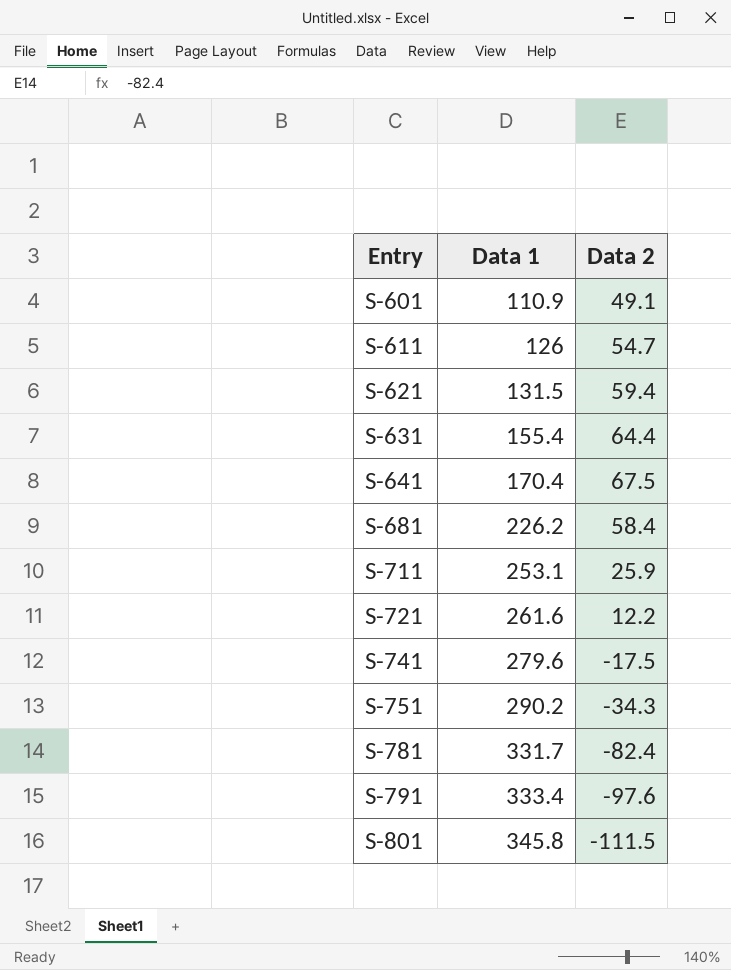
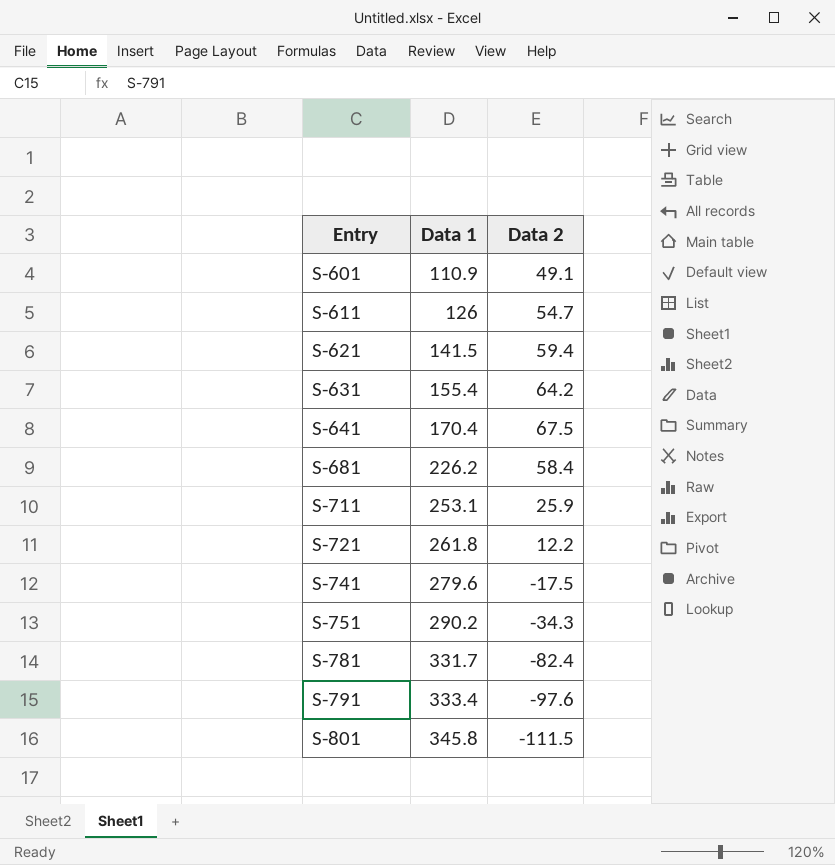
S-621 | Data 1: 131.5 -> 141.5
S-631 | Data 2: 64.4 -> 64.2
S-721 | Data 1: 261.6 -> 261.8

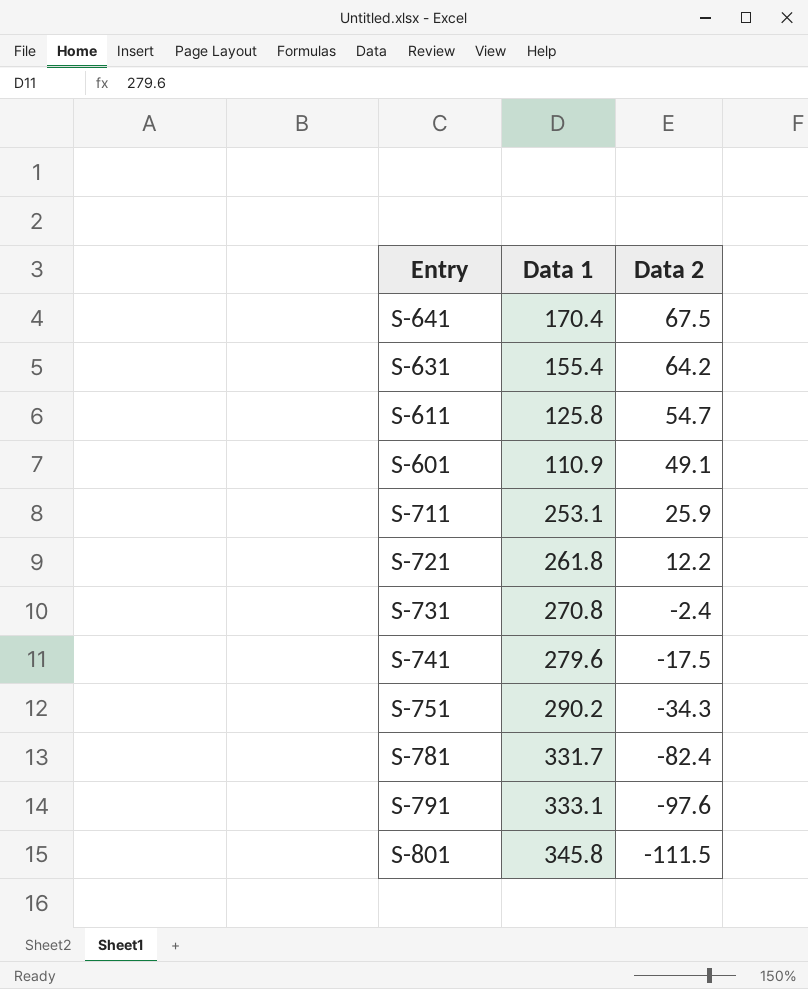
row order: Entry ascending -> Data 2 descending
row S-621: 141.5 | 59.4 -> none
row S-681: 226.2 | 58.4 -> none
S-611 | Data 1: 126 -> 125.8
row S-731: none -> 270.8 | -2.4
S-791 | Data 1: 333.4 -> 333.1

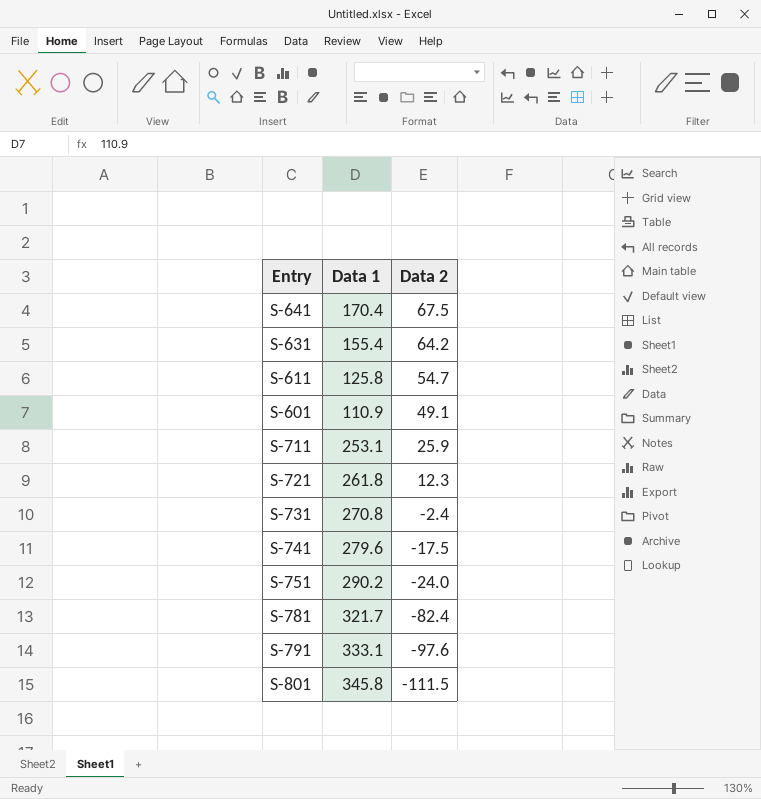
S-721 | Data 2: 12.2 -> 12.3
S-751 | Data 2: -34.3 -> -24.0
S-781 | Data 1: 331.7 -> 321.7

